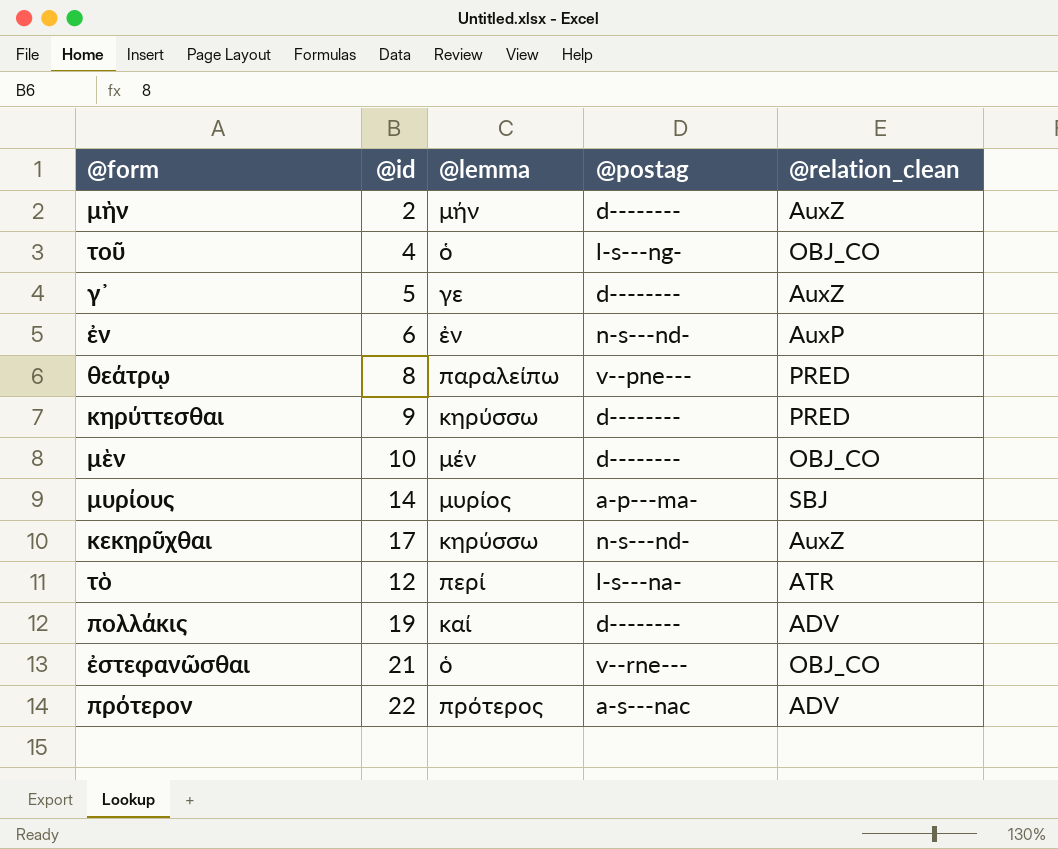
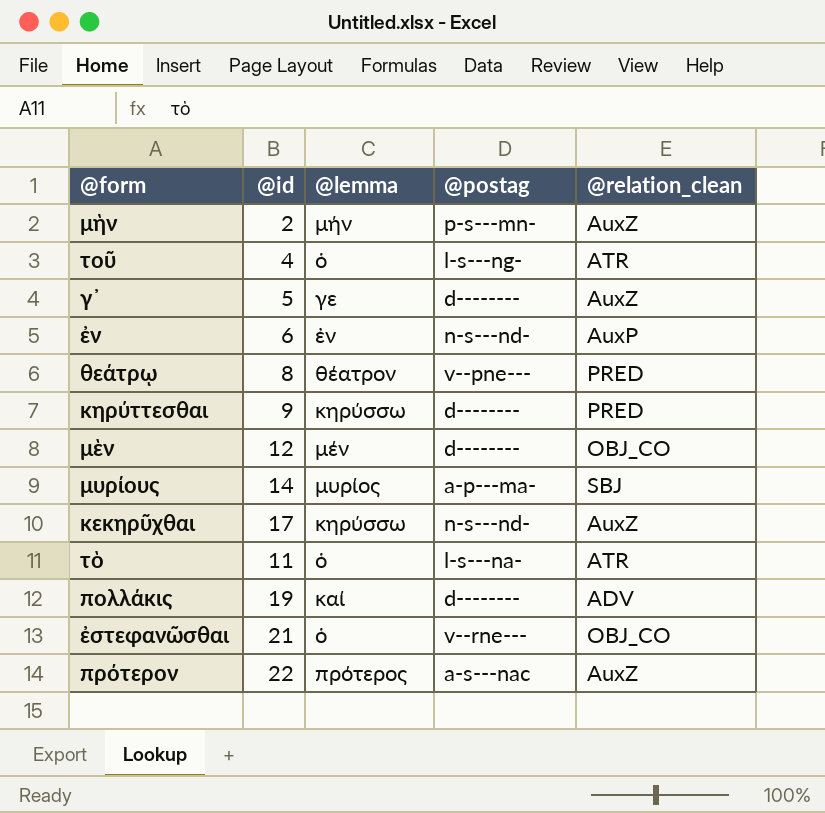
μὴν | @postag: d-------- -> p-s---mn-
τοῦ | @relation_clean: OBJ_CO -> ATR
θεάτρῳ | @lemma: παραλείπω -> θέατρον
μὲν | @id: 10 -> 12
τὸ | @id: 12 -> 11
τὸ | @lemma: περί -> ὁ
πρότερον | @relation_clean: ADV -> AuxZ

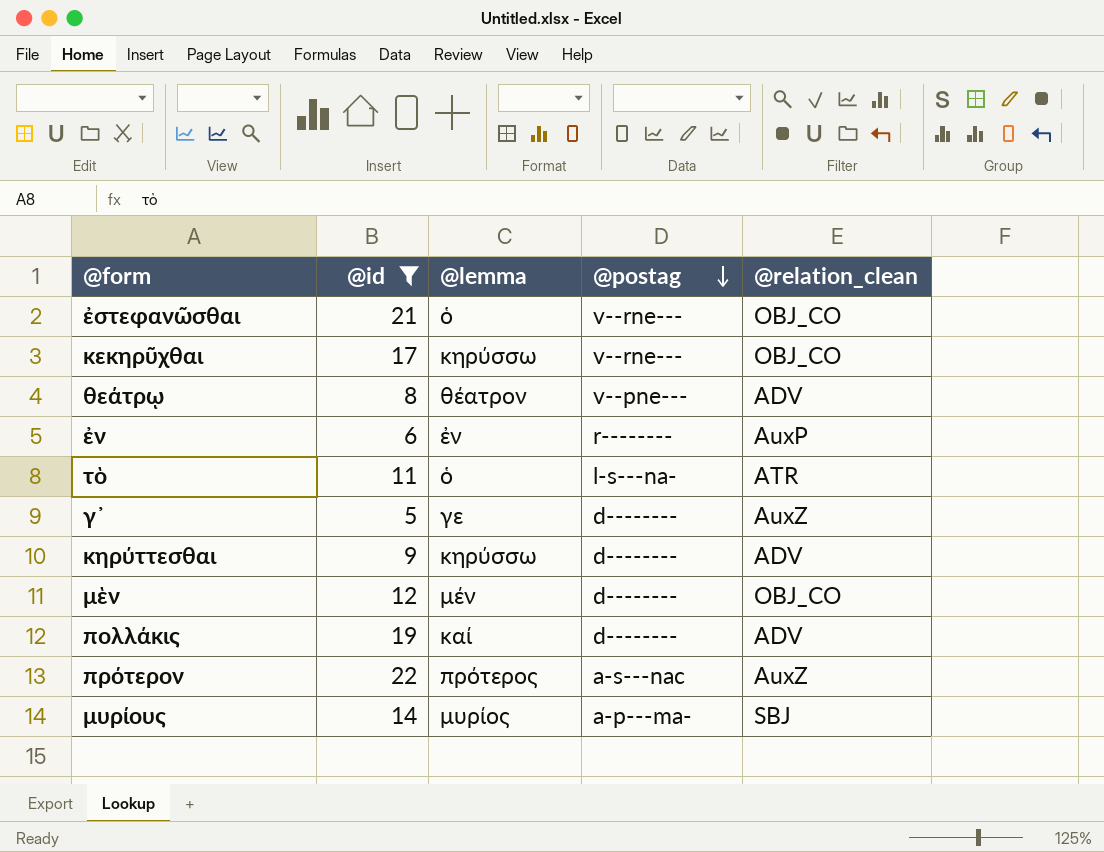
filter: none -> @id >= 5
row order: none -> @postag descending
κεκηρῦχθαι | @postag: n-s---nd- -> v--rne---
κεκηρῦχθαι | @relation_clean: AuxZ -> OBJ_CO
θεάτρῳ | @relation_clean: PRED -> ADV
ἐν | @postag: n-s---nd- -> r--------
κηρύττεσθαι | @relation_clean: PRED -> ADV

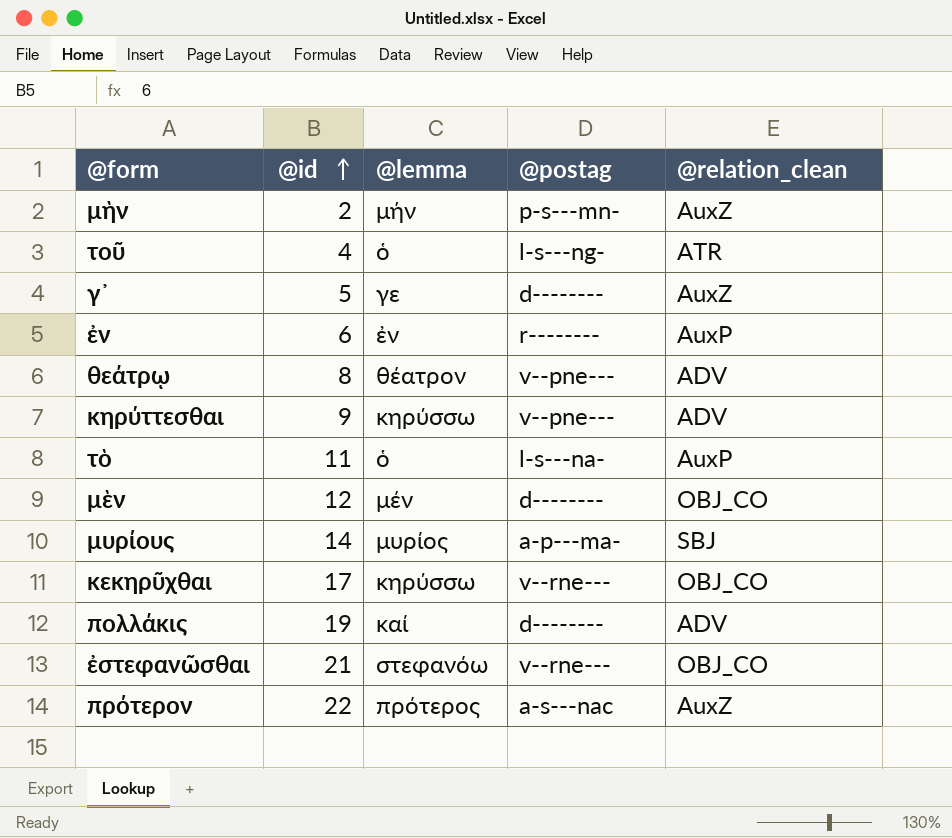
filter: @id >= 5 -> none
row order: @postag descending -> @id ascending
κηρύττεσθαι | @postag: d-------- -> v--pne---
τὸ | @relation_clean: ATR -> AuxP
ἐστεφανῶσθαι | @lemma: ὁ -> στεφανόω

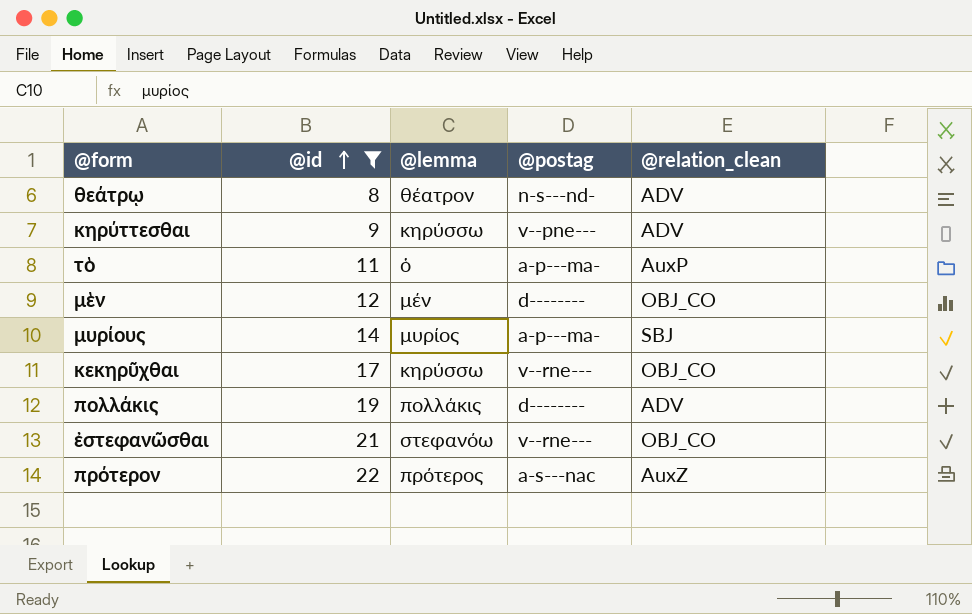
filter: none -> @id >= 8
θεάτρῳ | @postag: v--pne--- -> n-s---nd-
τὸ | @postag: l-s---na- -> a-p---ma-
πολλάκις | @lemma: καί -> πολλάκις

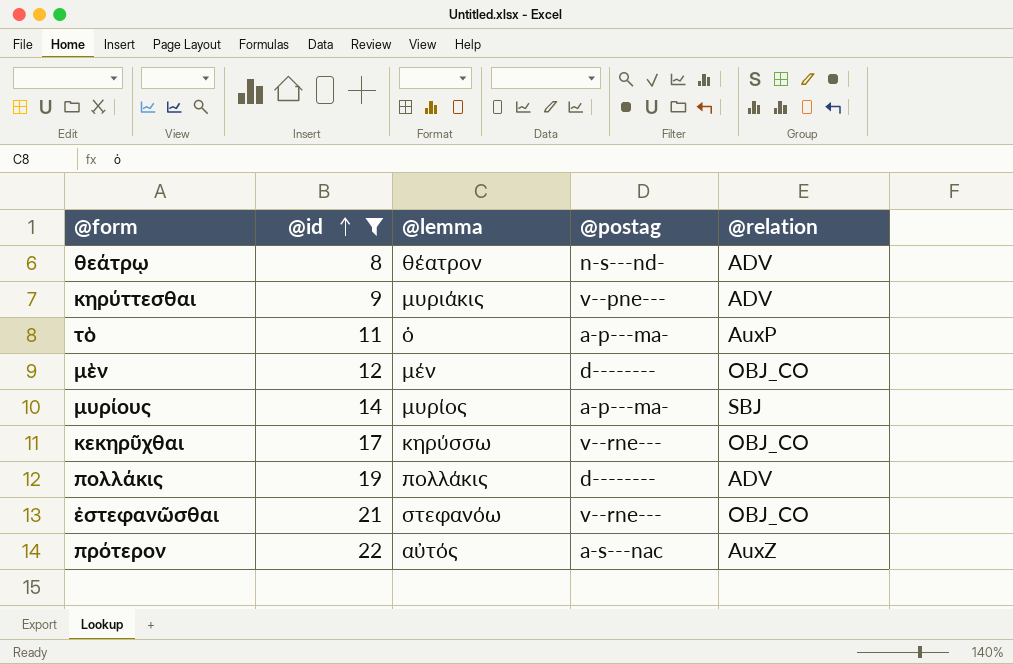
column name: @relation_clean -> @relation
κηρύττεσθαι | @lemma: κηρύσσω -> μυριάκις
πρότερον | @lemma: πρότερος -> αὐτός

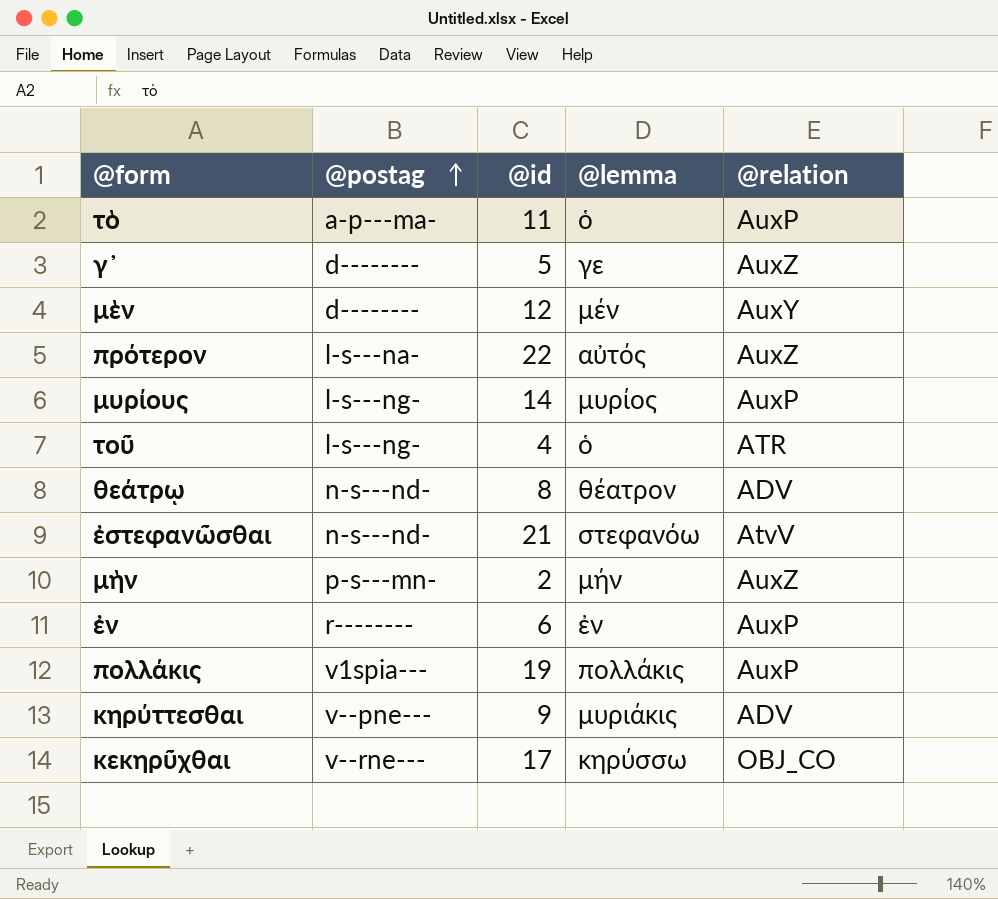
filter: @id >= 8 -> none
row order: @id ascending -> @postag ascending
column @postag | position: 4 -> 2
μὲν | @relation: OBJ_CO -> AuxY
πρότερον | @postag: a-s---nac -> l-s---na-
μυρίους | @postag: a-p---ma- -> l-s---ng-
μυρίους | @relation: SBJ -> AuxP
ἐστεφανῶσθαι | @postag: v--rne--- -> n-s---nd-
ἐστεφανῶσθαι | @relation: OBJ_CO -> AtvV
πολλάκις | @postag: d-------- -> v1spia---
πολλάκις | @relation: ADV -> AuxP

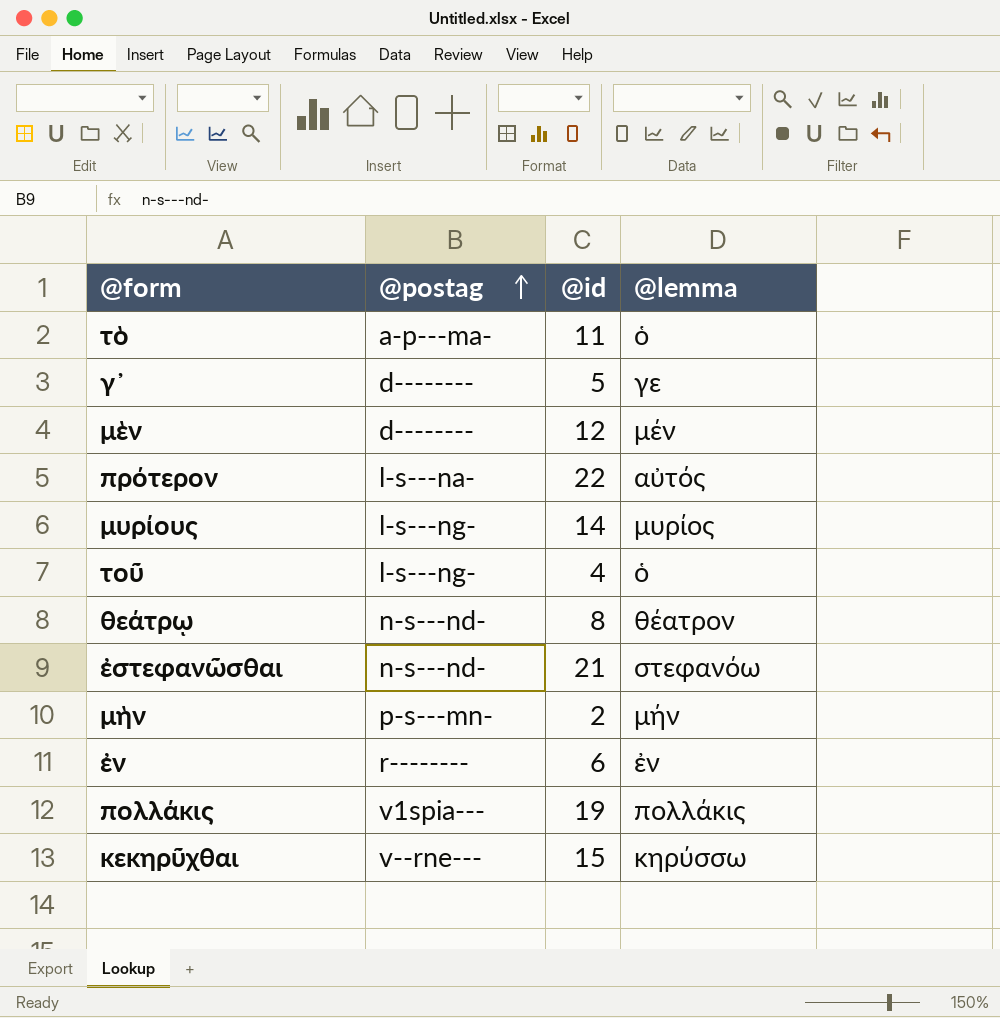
column @relation | position: 5 -> none
row κηρύττεσθαι: v--pne--- | 9 | μυριάκις | ADV -> none
κεκηρῦχθαι | @id: 17 -> 15

